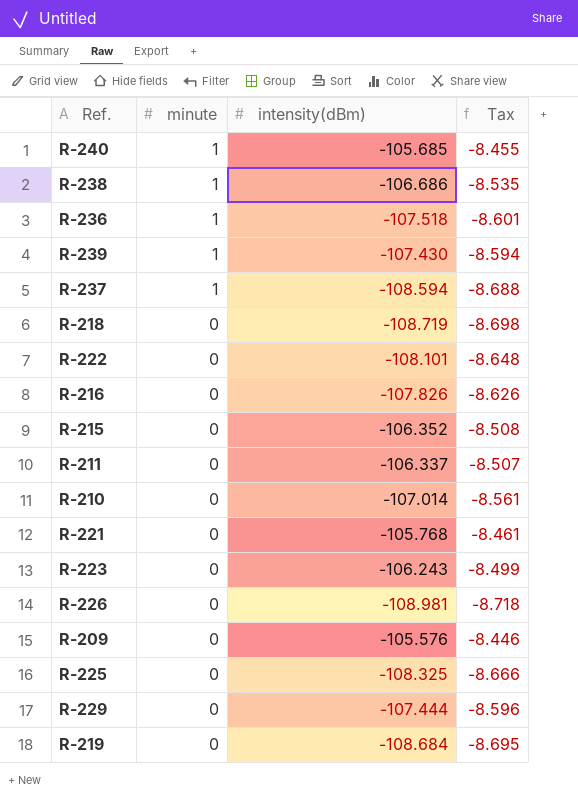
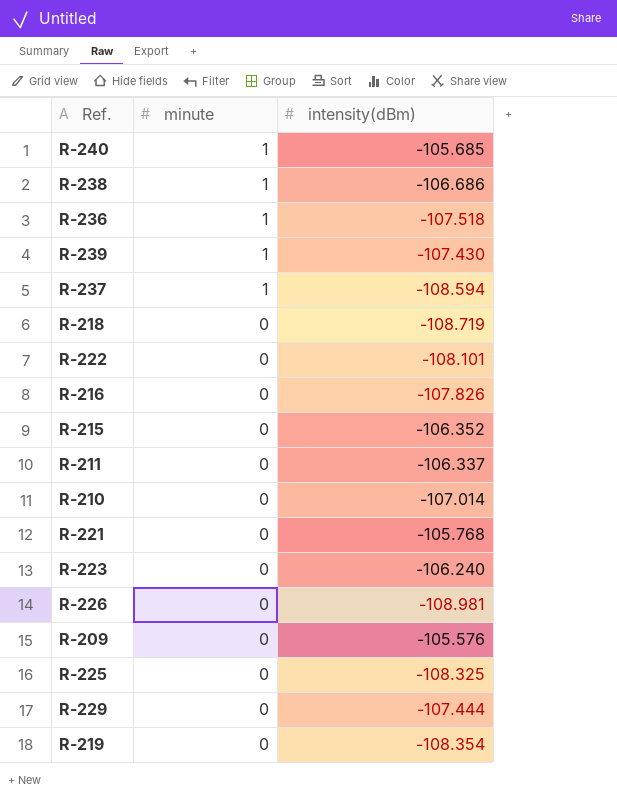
column Tax | formula: [intensity(dBm)] * 0.08 -> none
R-223 | intensity(dBm): -106.243 -> -106.240
R-219 | intensity(dBm): -108.684 -> -108.354

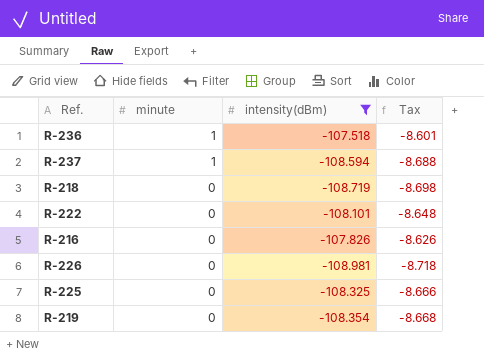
filter: none -> intensity(dBm) <= -107.518
column Tax | formula: none -> [intensity(dBm)] * 0.08

